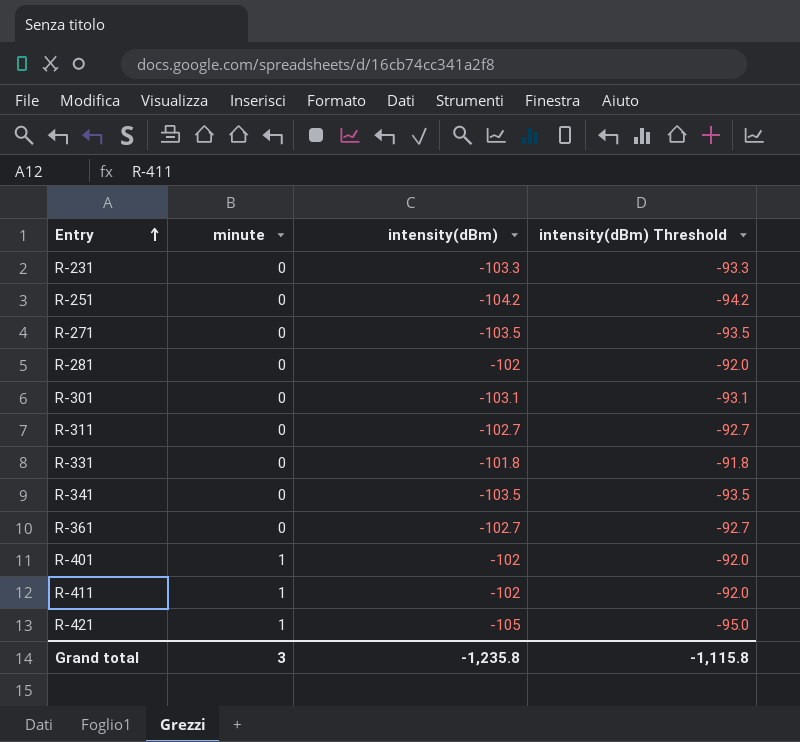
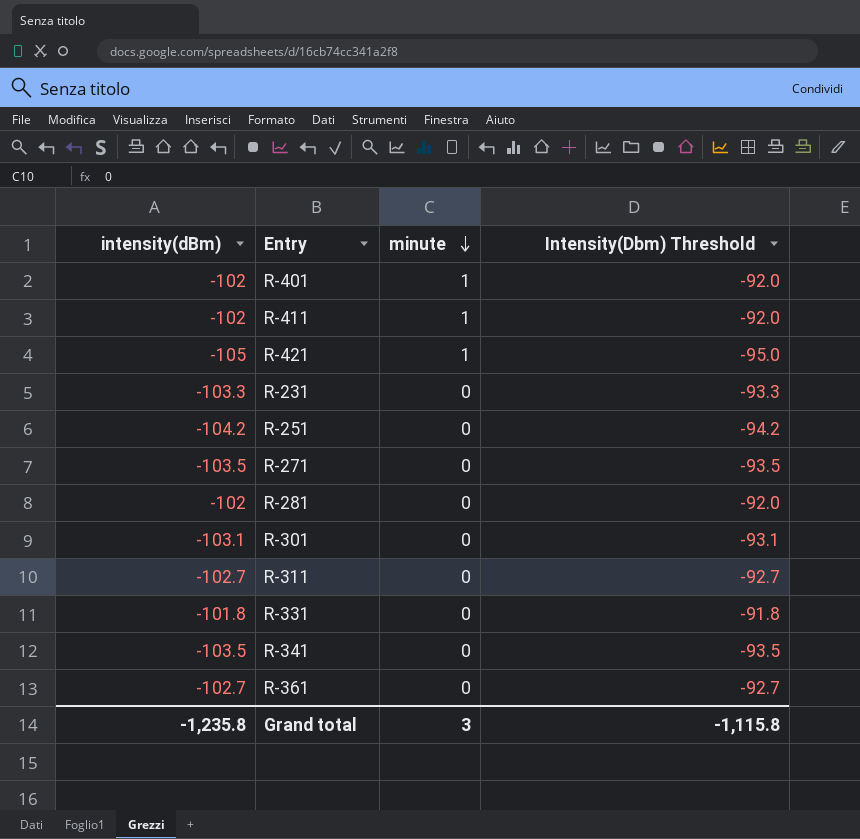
row order: Entry ascending -> minute descending
column intensity(dBm) | position: 3 -> 1
column name: intensity(dBm) Threshold -> Intensity(Dbm) Threshold

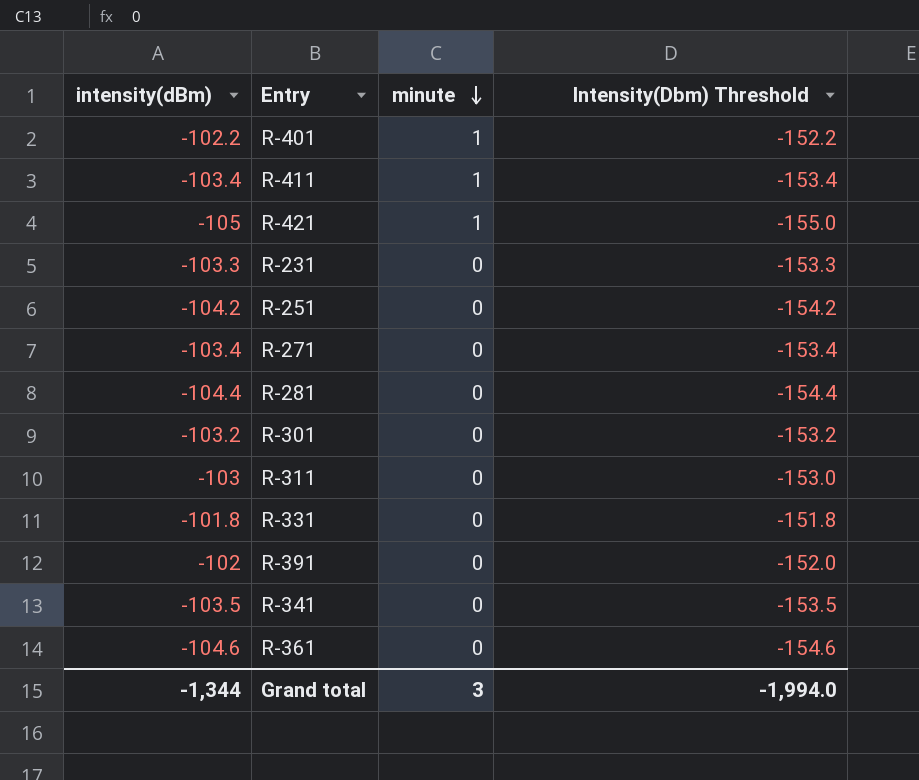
column Intensity(Dbm) Threshold | formula: [intensity(dBm)] + 10 -> [intensity(dBm)] - 50
R-401 | intensity(dBm): -102 -> -102.2
R-411 | intensity(dBm): -102 -> -103.4
R-271 | intensity(dBm): -103.5 -> -103.4
R-281 | intensity(dBm): -102 -> -104.4
R-301 | intensity(dBm): -103.1 -> -103.2
R-311 | intensity(dBm): -102.7 -> -103
row R-391: none -> -102 | 0 | -152.0
R-361 | intensity(dBm): -102.7 -> -104.6
Grand total | intensity(dBm): -1,235.8 -> -1,344
Grand total | Intensity(Dbm) Threshold: -1,115.8 -> -1,994.0

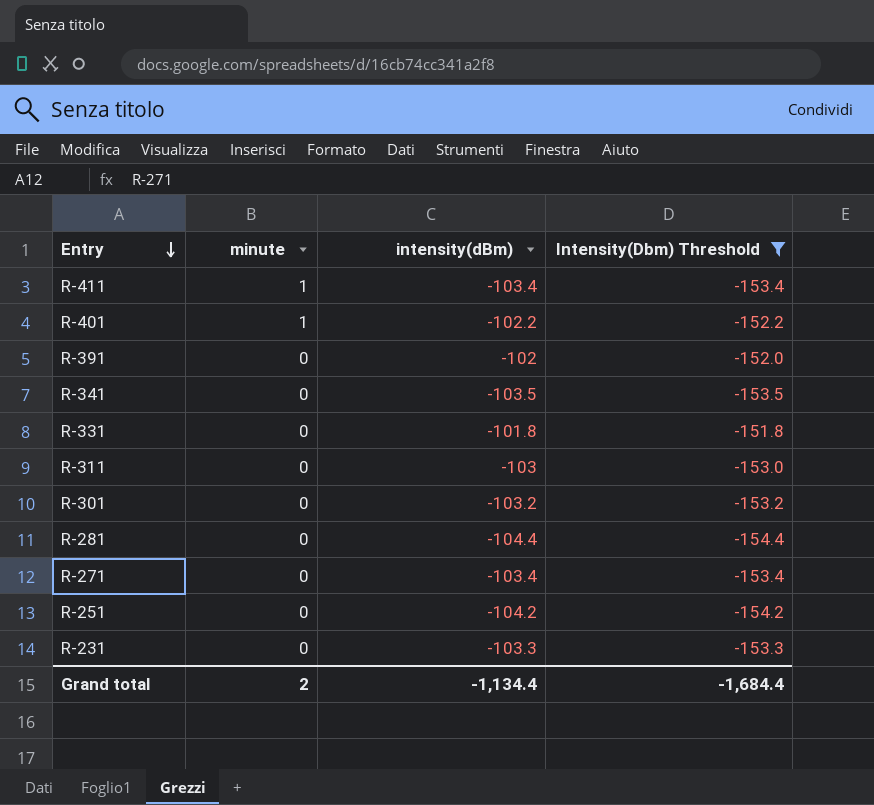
filter: none -> Intensity(Dbm) Threshold >= -154.4
row order: minute descending -> Entry descending
column intensity(dBm) | position: 1 -> 3
Grand total | minute: 3 -> 2
Grand total | intensity(dBm): -1,344 -> -1,134.4
Grand total | Intensity(Dbm) Threshold: -1,994.0 -> -1,684.4

